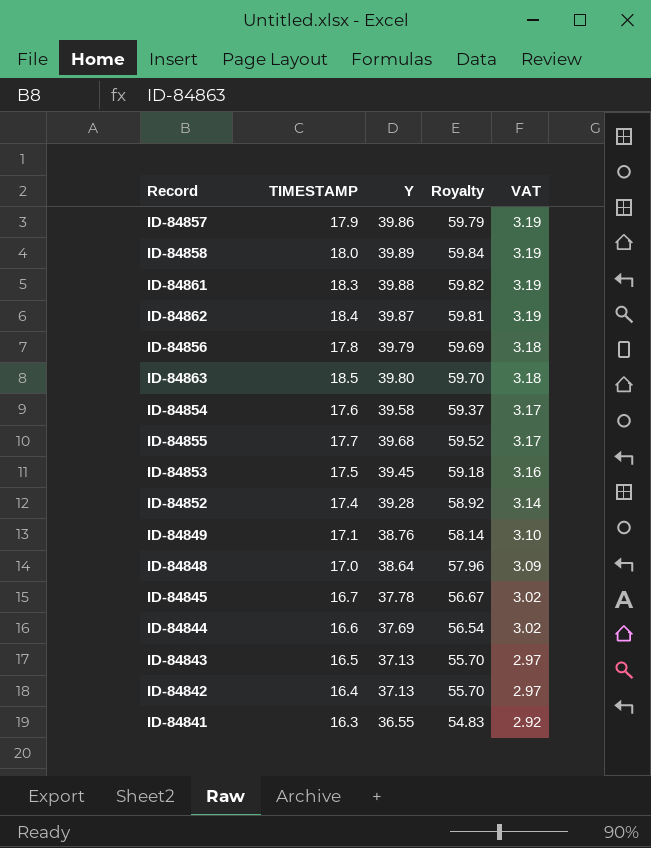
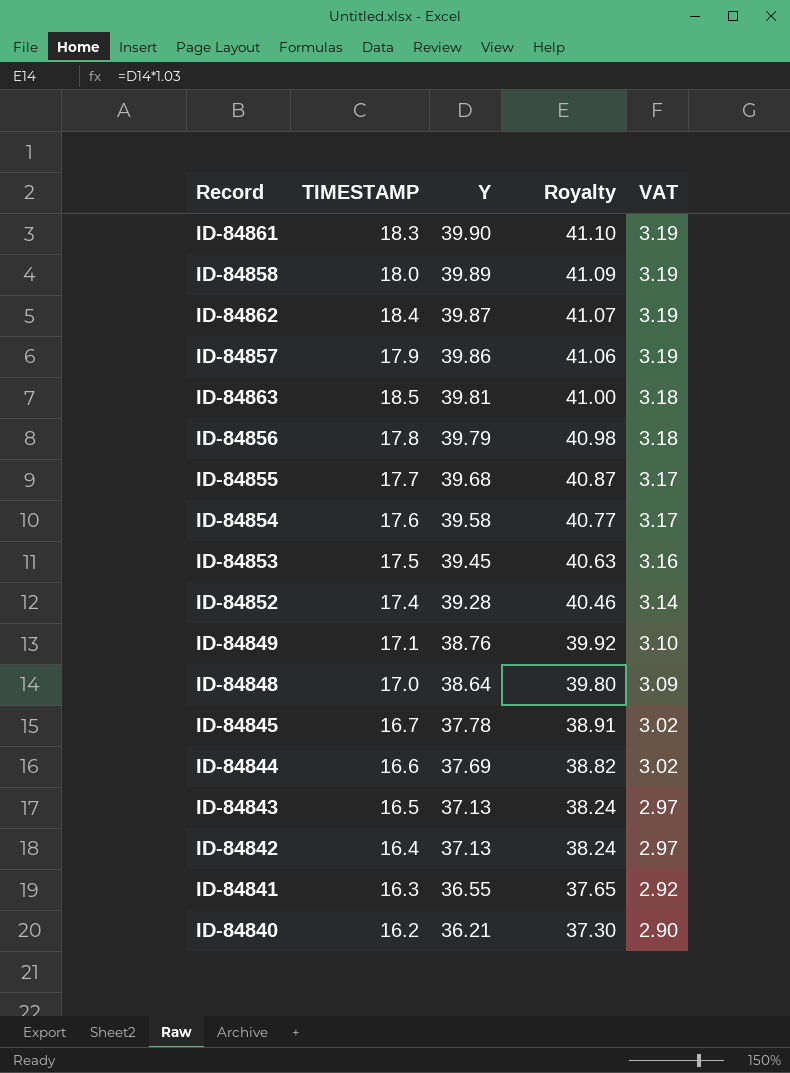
row order: VAT descending -> Y descending
column Royalty | formula: [Y] * 1.5 -> [Y] * 1.03
ID-84861 | Y: 39.88 -> 39.90
ID-84863 | Y: 39.80 -> 39.81
row ID-84840: none -> 16.2 | 36.21 | 37.30 | 2.90

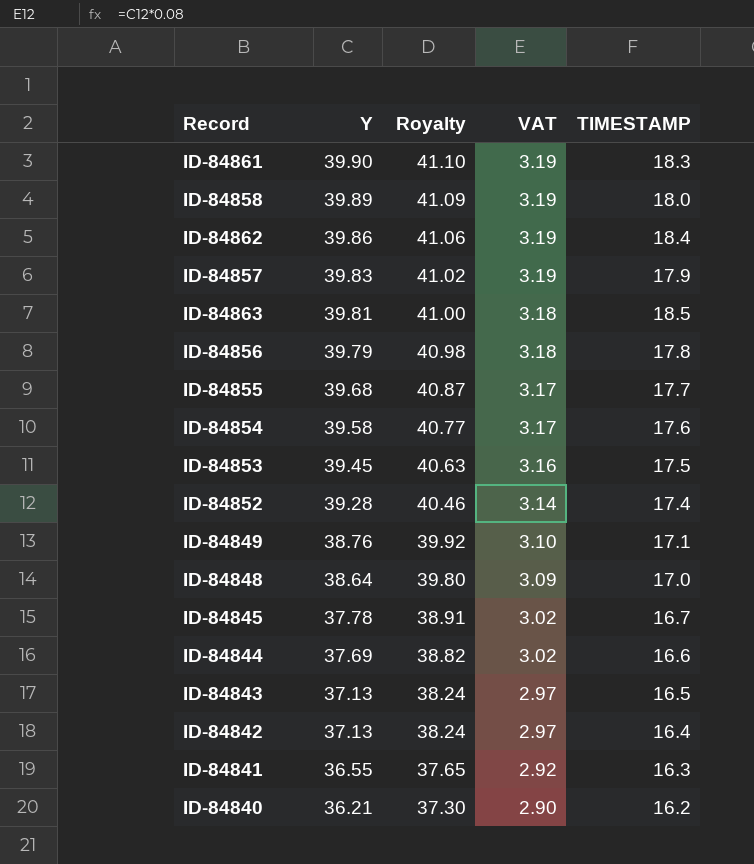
column TIMESTAMP | position: 2 -> 5
ID-84862 | Y: 39.87 -> 39.86
ID-84862 | Royalty: 41.07 -> 41.06
ID-84857 | Y: 39.86 -> 39.83
ID-84857 | Royalty: 41.06 -> 41.02

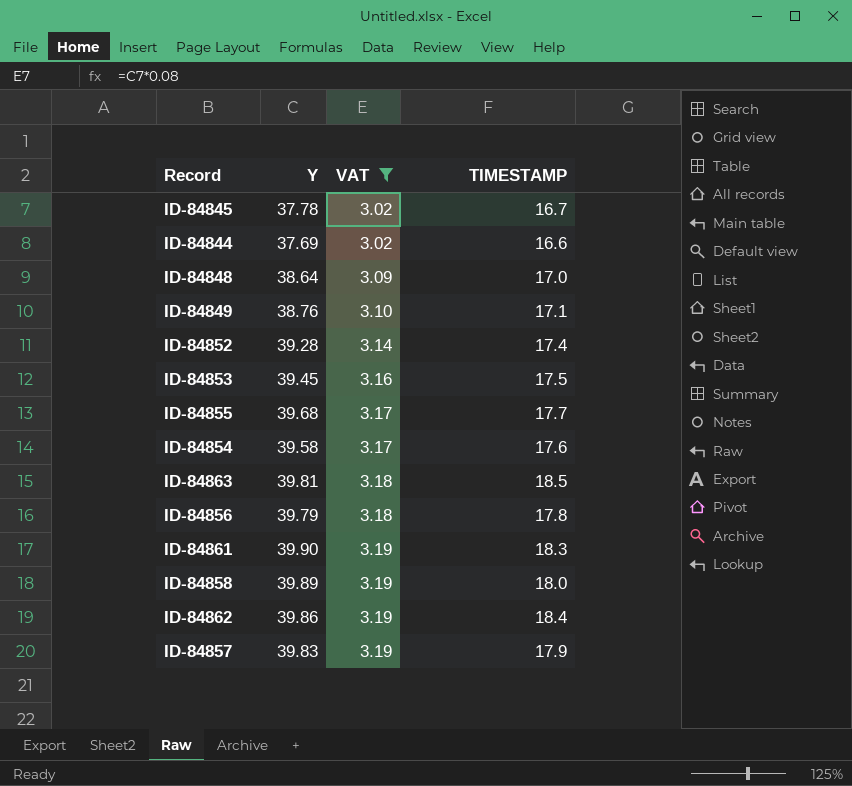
filter: none -> VAT >= 3.02
row order: Y descending -> VAT ascending
column Royalty | formula: [Y] * 1.03 -> none

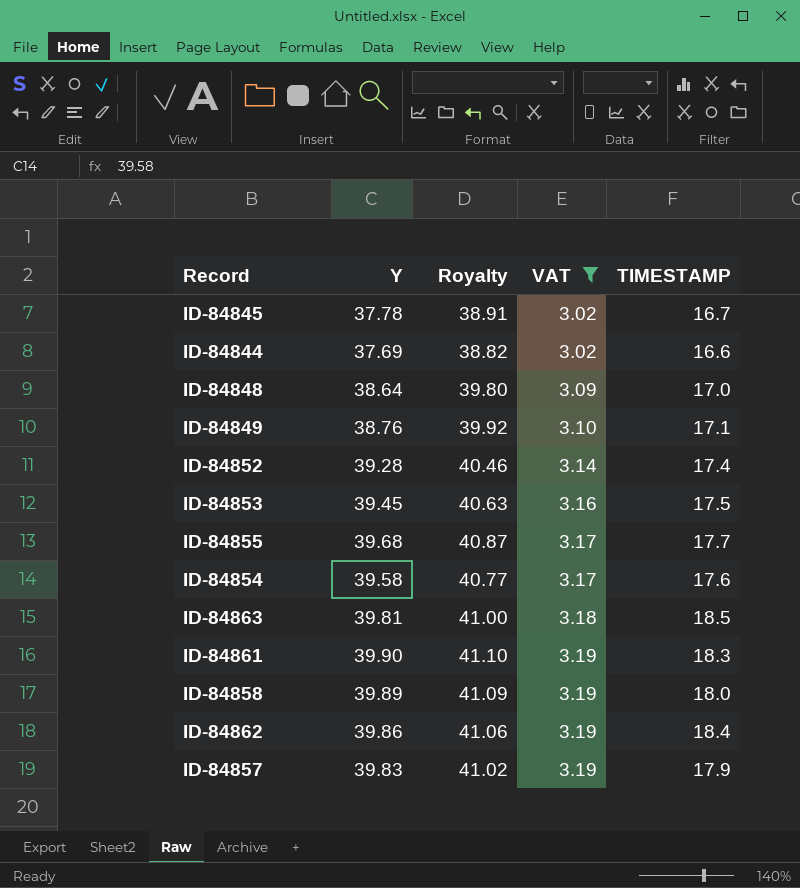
column Royalty | formula: none -> [Y] * 1.03
row ID-84856: 39.79 | 3.18 | 17.8 -> none

